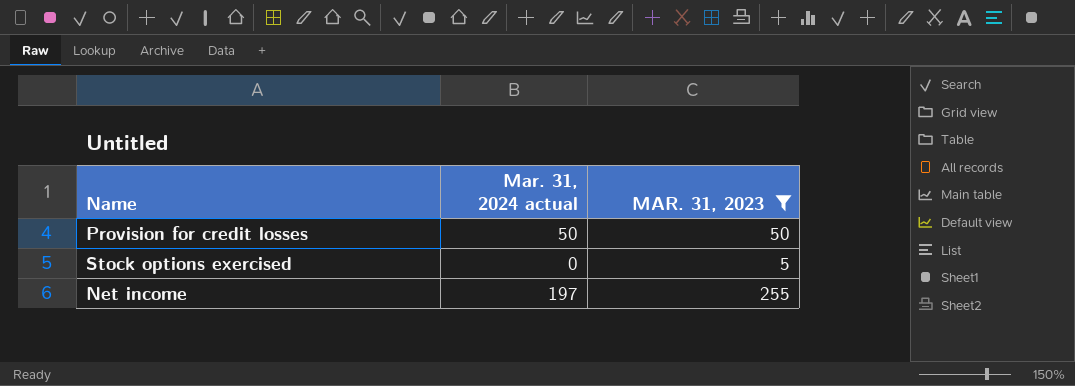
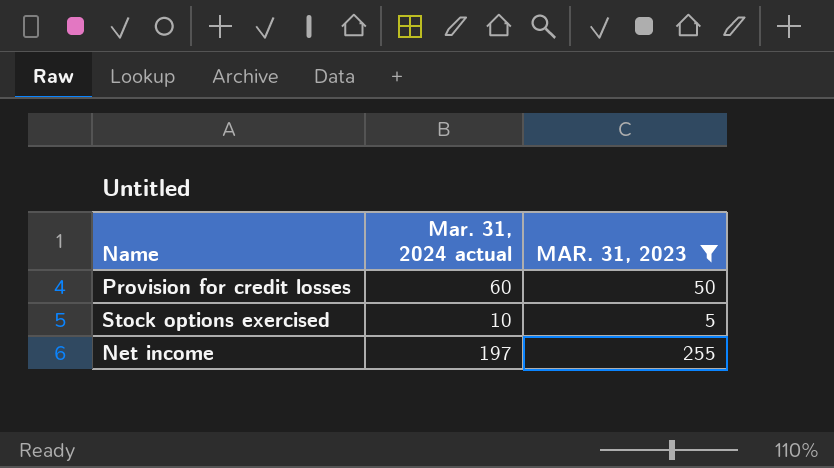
Provision for credit losses | Mar. 31, 2024 actual: 50 -> 60
Stock options exercised | Mar. 31, 2024 actual: 0 -> 10

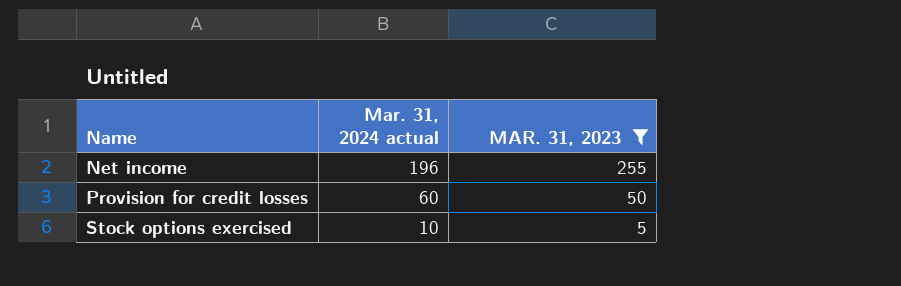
row order: none -> Name ascending
Net income | Mar. 31, 2024 actual: 197 -> 196

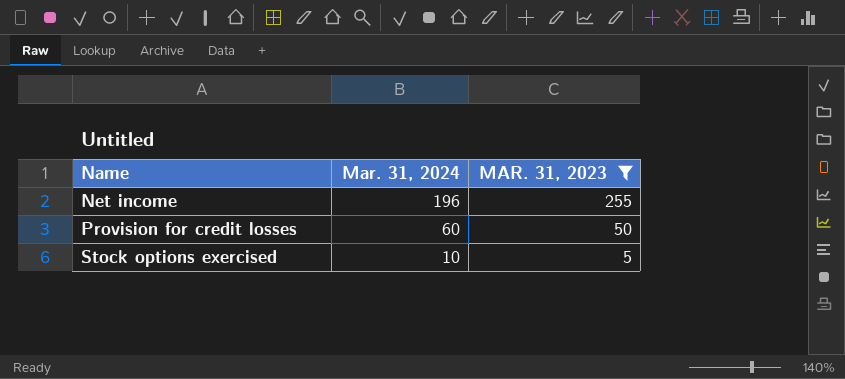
column name: Mar. 31, 2024 actual -> Mar. 31, 2024

